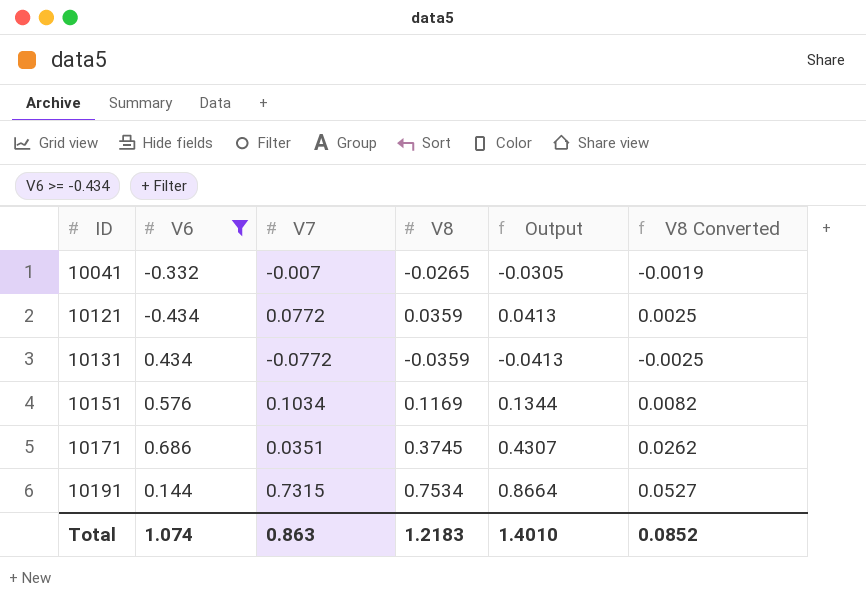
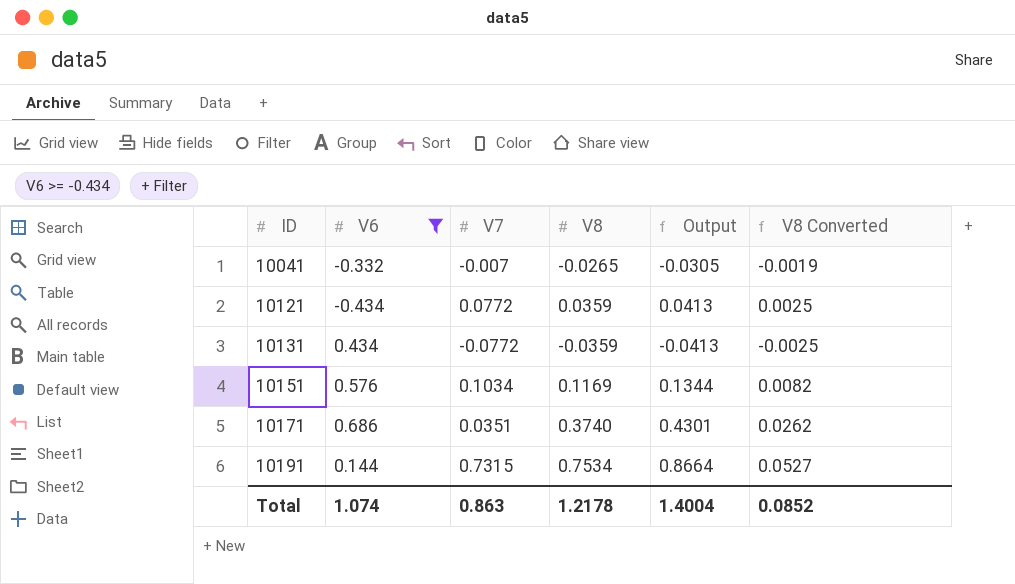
10171 | V8: 0.3745 -> 0.3740
10171 | Output: 0.4307 -> 0.4301
Total | V8: 1.2183 -> 1.2178
Total | Output: 1.4010 -> 1.4004

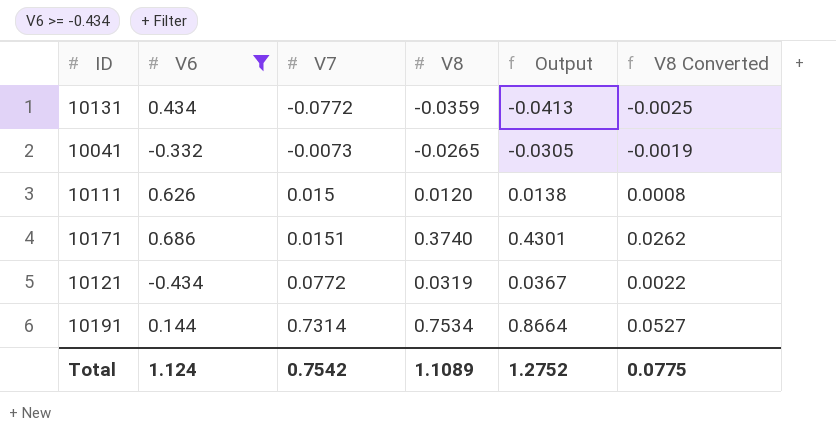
row order: ID ascending -> V7 ascending
row 10151: 0.576 | 0.1034 | 0.1169 | 0.1344 | 0.0082 -> none
10041 | V7: -0.007 -> -0.0073
row 10111: none -> 0.626 | 0.015 | 0.0120 | 0.0138 | 0.0008
10171 | V7: 0.0351 -> 0.0151
10121 | V8: 0.0359 -> 0.0319
10121 | Output: 0.0413 -> 0.0367
10121 | V8 Converted: 0.0025 -> 0.0022
10191 | V7: 0.7315 -> 0.7314
Total | V6: 1.074 -> 1.124
Total | V7: 0.863 -> 0.7542
Total | V8: 1.2178 -> 1.1089
Total | Output: 1.4004 -> 1.2752
Total | V8 Converted: 0.0852 -> 0.0775

